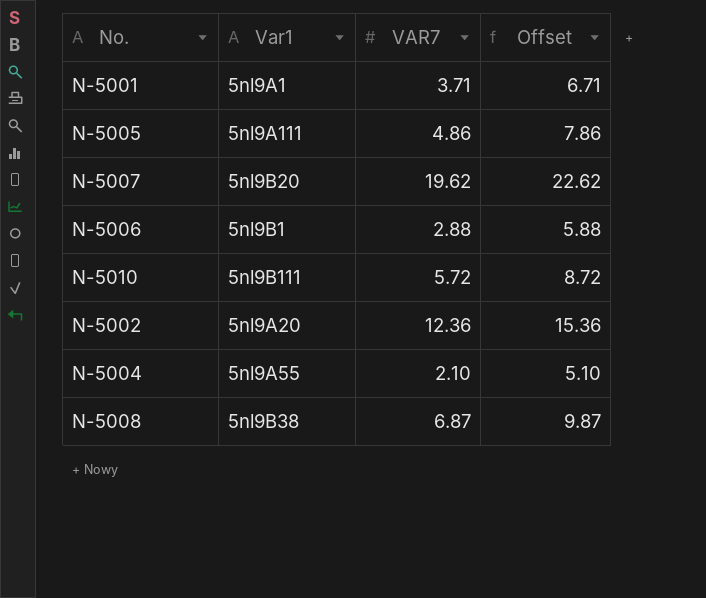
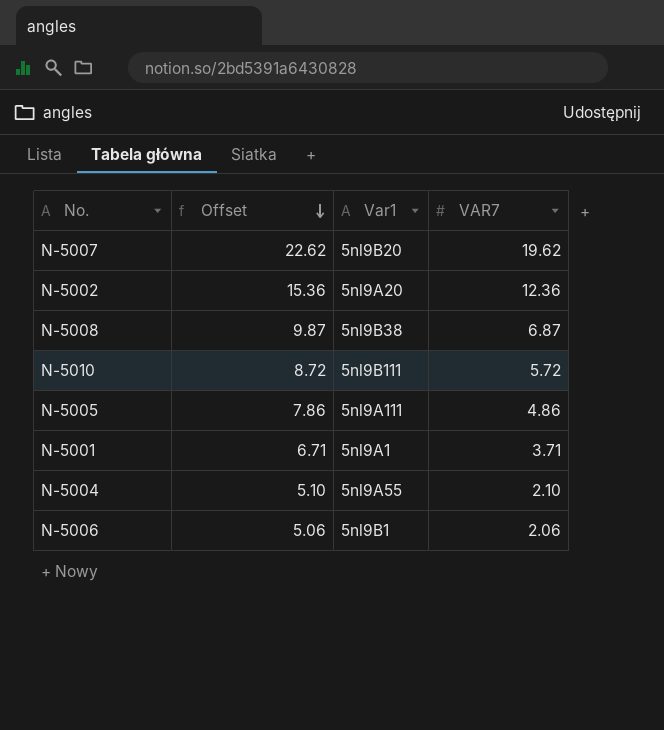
row order: none -> Offset descending
column Offset | position: 4 -> 2
N-5006 | Offset: 5.88 -> 5.06
N-5006 | VAR7: 2.88 -> 2.06

